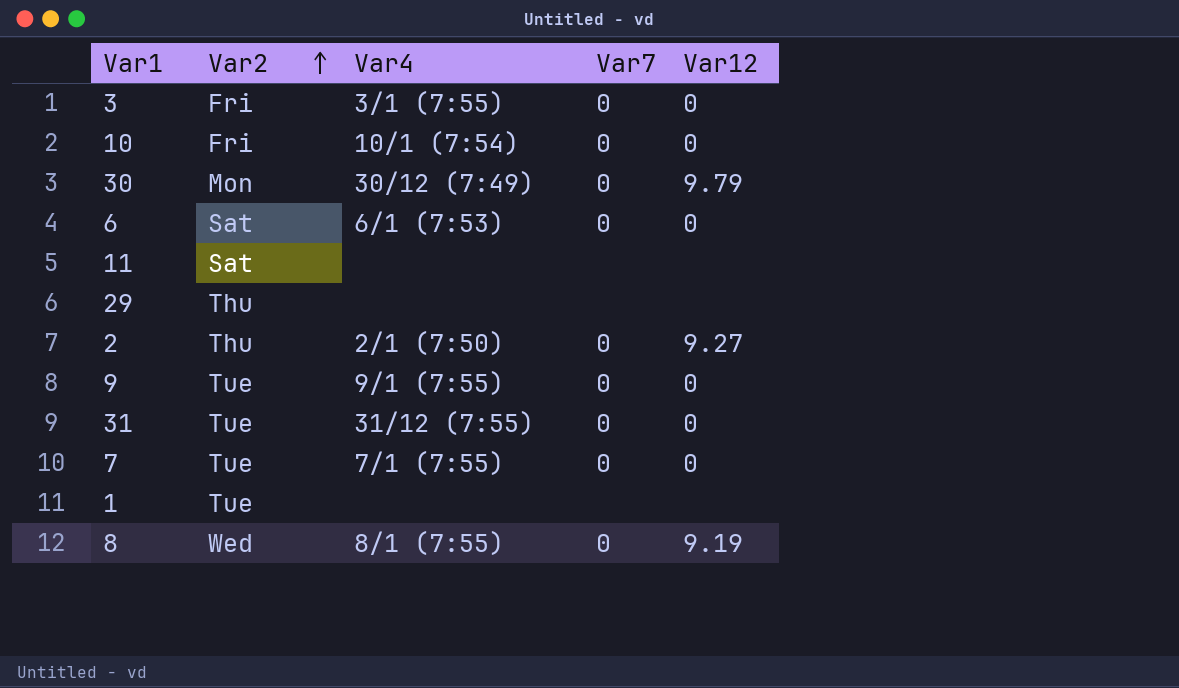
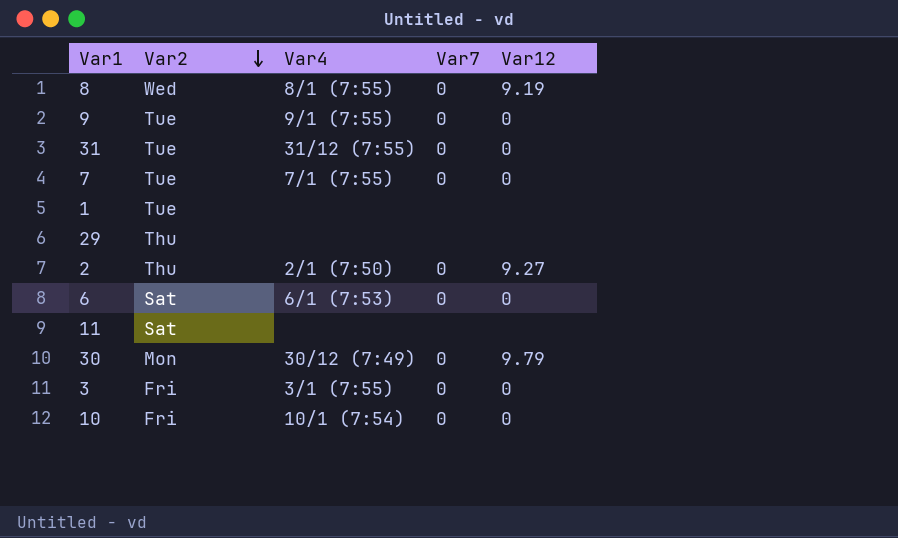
row order: Var2 ascending -> Var2 descending

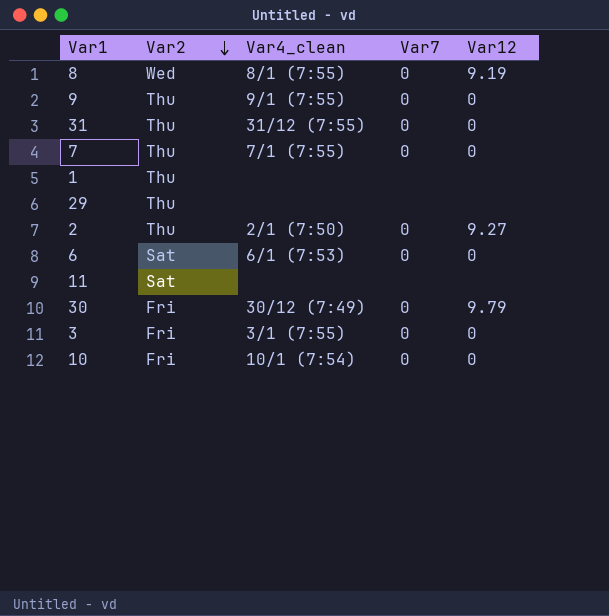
column name: Var4 -> Var4_clean
9 | Var2: Tue -> Thu
31 | Var2: Tue -> Thu
7 | Var2: Tue -> Thu
1 | Var2: Tue -> Thu
30 | Var2: Mon -> Fri

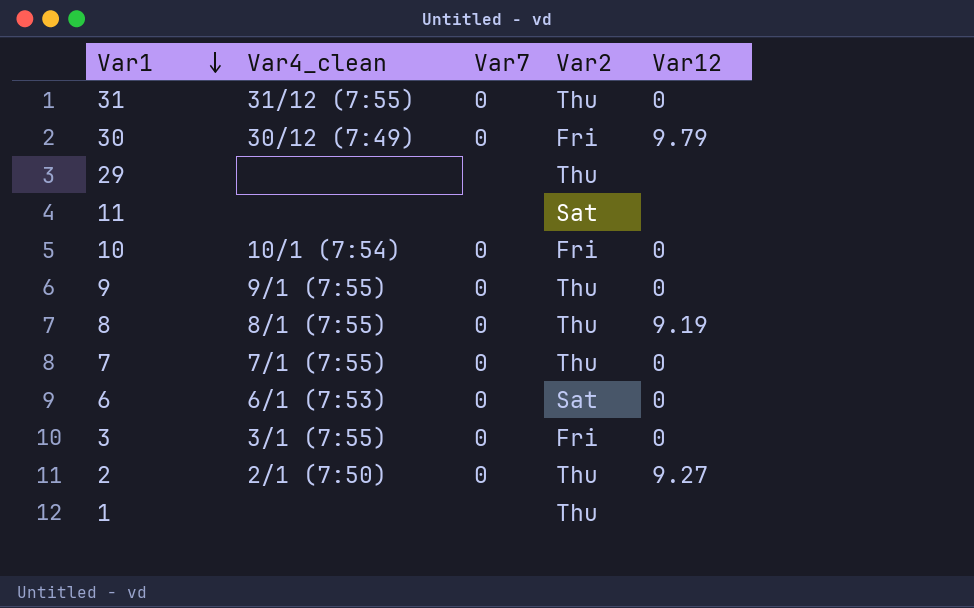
row order: Var2 descending -> Var1 descending
column Var2 | position: 2 -> 4
8 | Var2: Wed -> Thu

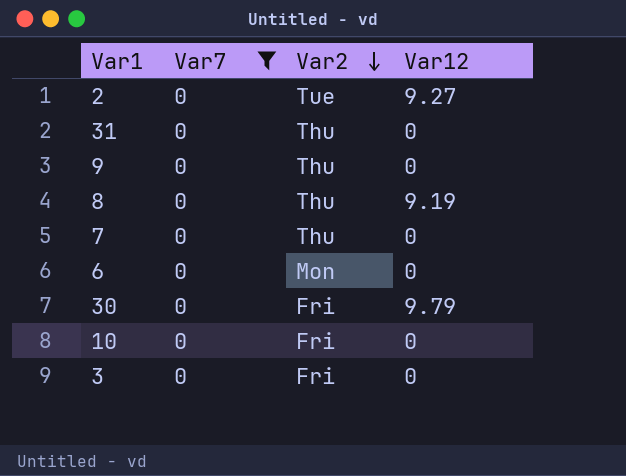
filter: none -> Var7 = 0
row order: Var1 descending -> Var2 descending
column Var4_clean | position: 2 -> none
2 | Var2: Thu -> Tue
6 | Var2: Sat -> Mon

